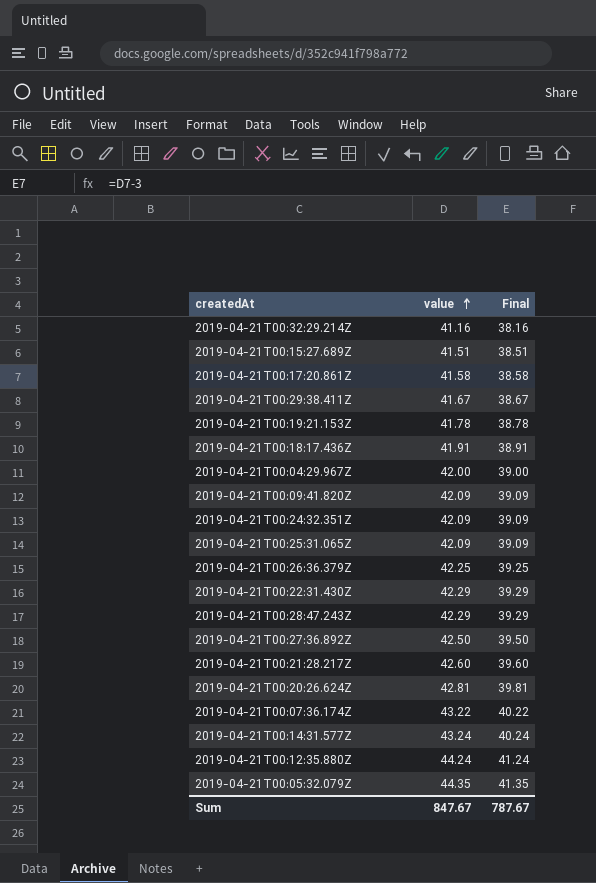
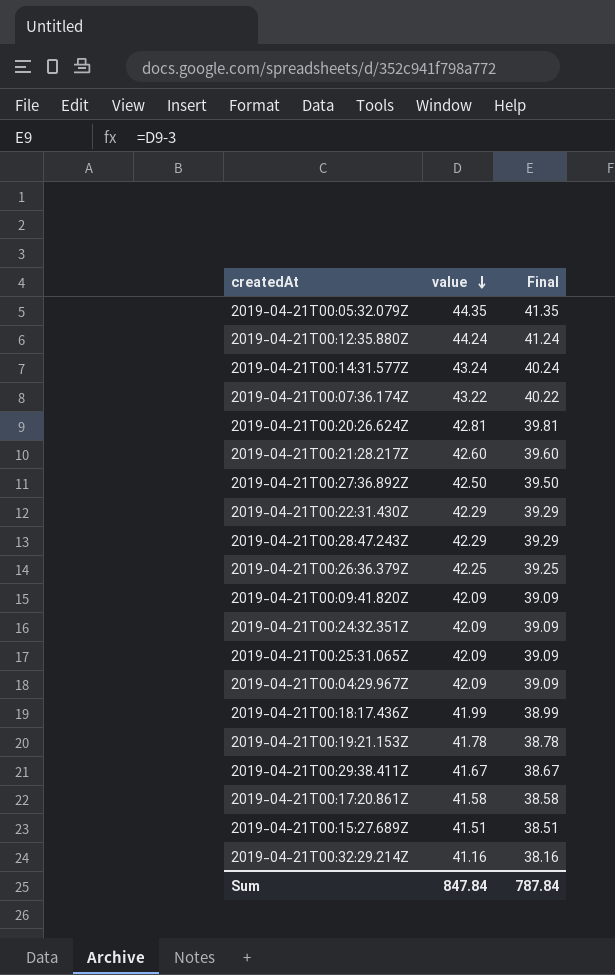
row order: value ascending -> value descending
2019-04-21T00:04:29.967Z | value: 42.00 -> 42.09
2019-04-21T00:04:29.967Z | Final: 39.00 -> 39.09
2019-04-21T00:18:17.436Z | value: 41.91 -> 41.99
2019-04-21T00:18:17.436Z | Final: 38.91 -> 38.99
Sum | value: 847.67 -> 847.84
Sum | Final: 787.67 -> 787.84

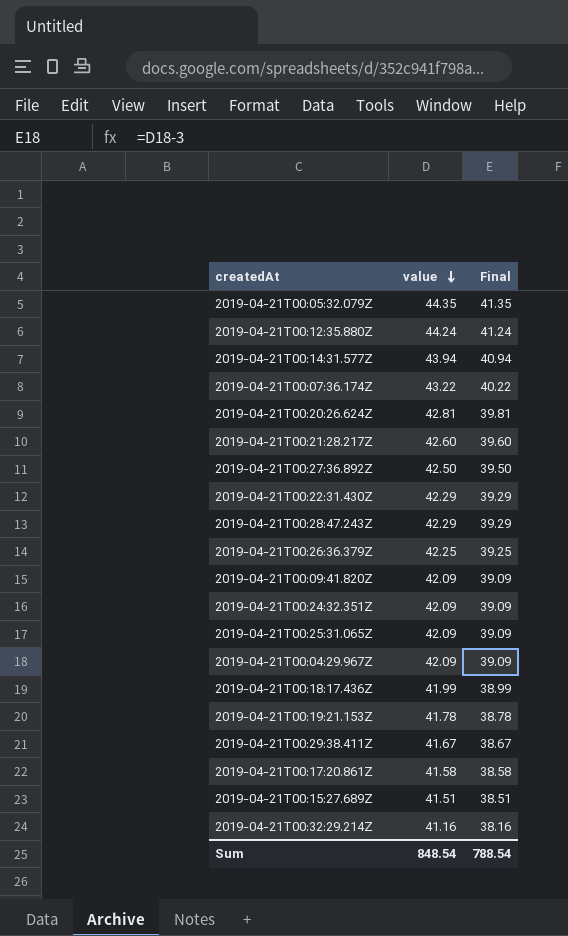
2019-04-21T00:14:31.577Z | value: 43.24 -> 43.94
2019-04-21T00:14:31.577Z | Final: 40.24 -> 40.94
Sum | value: 847.84 -> 848.54
Sum | Final: 787.84 -> 788.54

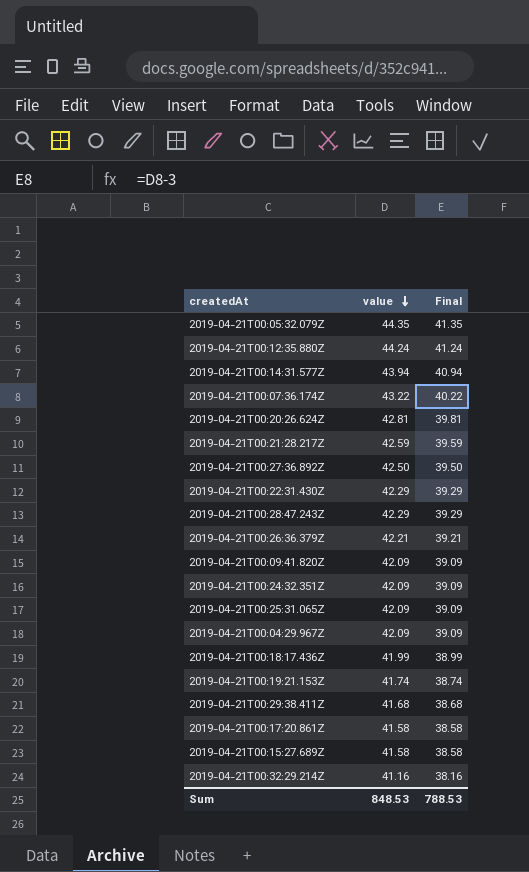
2019-04-21T00:21:28.217Z | value: 42.60 -> 42.59
2019-04-21T00:21:28.217Z | Final: 39.60 -> 39.59
2019-04-21T00:26:36.379Z | value: 42.25 -> 42.21
2019-04-21T00:26:36.379Z | Final: 39.25 -> 39.21
2019-04-21T00:19:21.153Z | value: 41.78 -> 41.74
2019-04-21T00:19:21.153Z | Final: 38.78 -> 38.74
2019-04-21T00:29:38.411Z | value: 41.67 -> 41.68
2019-04-21T00:29:38.411Z | Final: 38.67 -> 38.68
2019-04-21T00:15:27.689Z | value: 41.51 -> 41.58
2019-04-21T00:15:27.689Z | Final: 38.51 -> 38.58
Sum | value: 848.54 -> 848.53
Sum | Final: 788.54 -> 788.53

